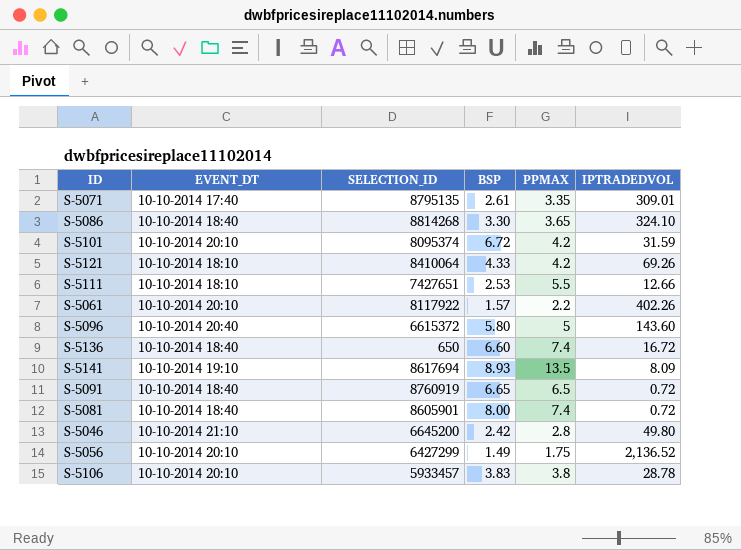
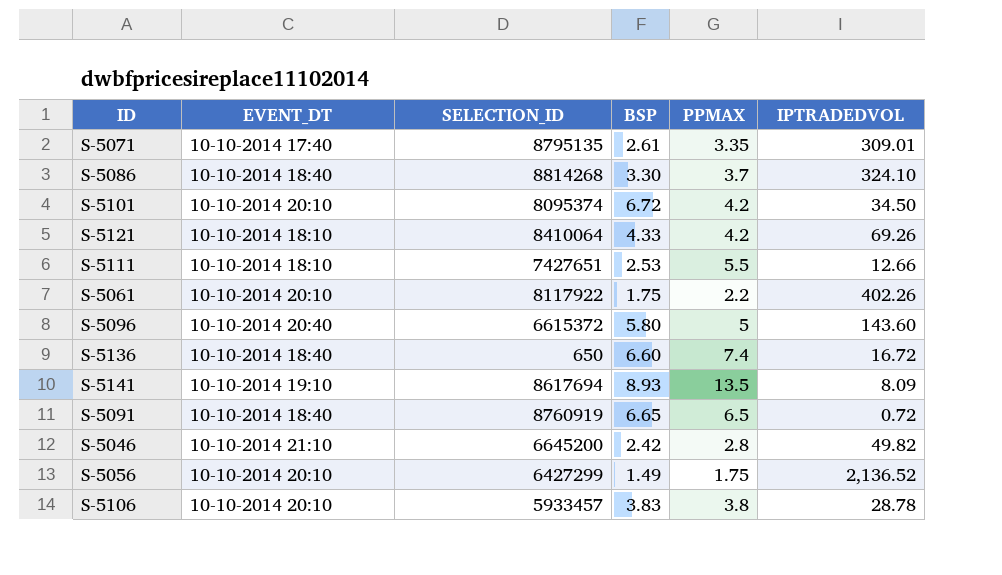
row S-5081: 10-10-2014 18:40 | 8605901 | 8.00 | 7.4 | 0.72 -> none
S-5086 | PPMAX: 3.65 -> 3.7
S-5101 | IPTRADEDVOL: 31.59 -> 34.50
S-5061 | BSP: 1.57 -> 1.75
S-5046 | IPTRADEDVOL: 49.80 -> 49.82

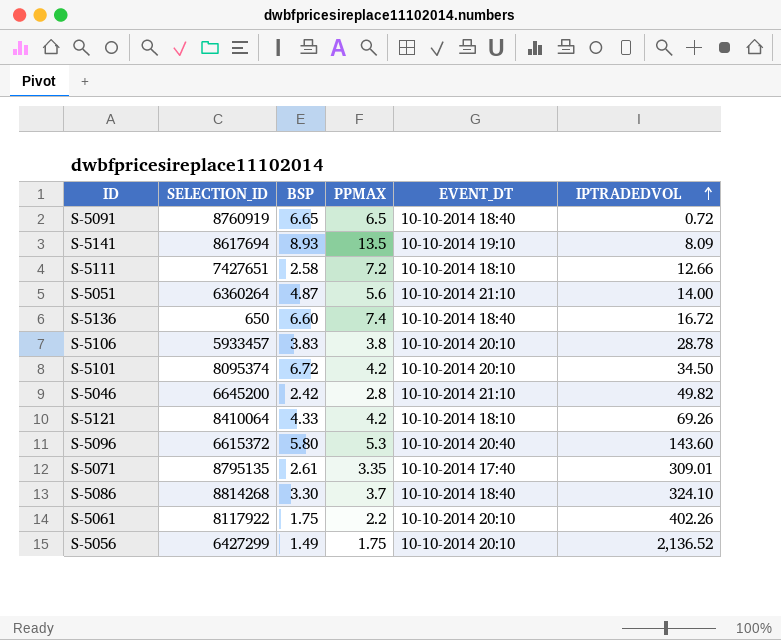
row order: none -> IPTRADEDVOL ascending
column EVENT_DT | position: 2 -> 5
S-5111 | BSP: 2.53 -> 2.58
S-5111 | PPMAX: 5.5 -> 7.2
row S-5051: none -> 6360264 | 4.87 | 5.6 | 10-10-2014 21:10 | 14.00
S-5096 | PPMAX: 5 -> 5.3

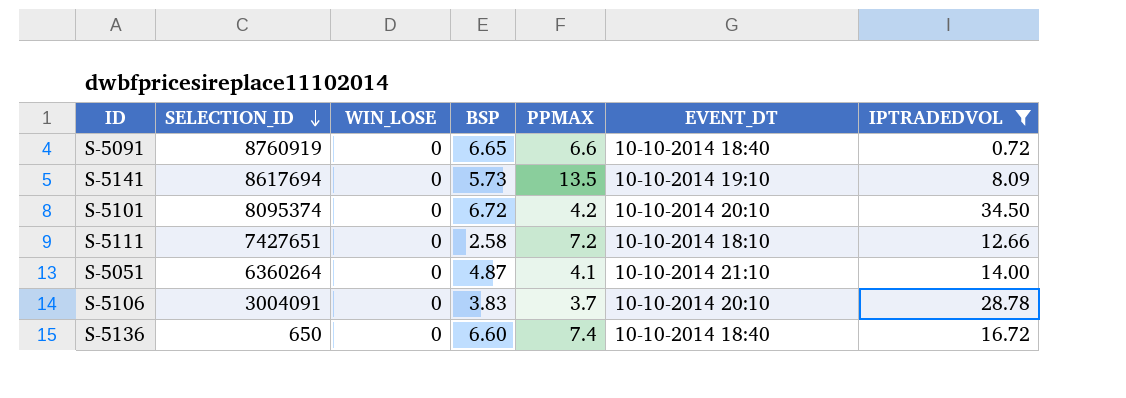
filter: none -> IPTRADEDVOL <= 34.50
row order: IPTRADEDVOL ascending -> SELECTION_ID descending
column WIN_LOSE | position: none -> 3
S-5091 | PPMAX: 6.5 -> 6.6
S-5141 | BSP: 8.93 -> 5.73
S-5051 | PPMAX: 5.6 -> 4.1
S-5106 | SELECTION_ID: 5933457 -> 3004091
S-5106 | PPMAX: 3.8 -> 3.7

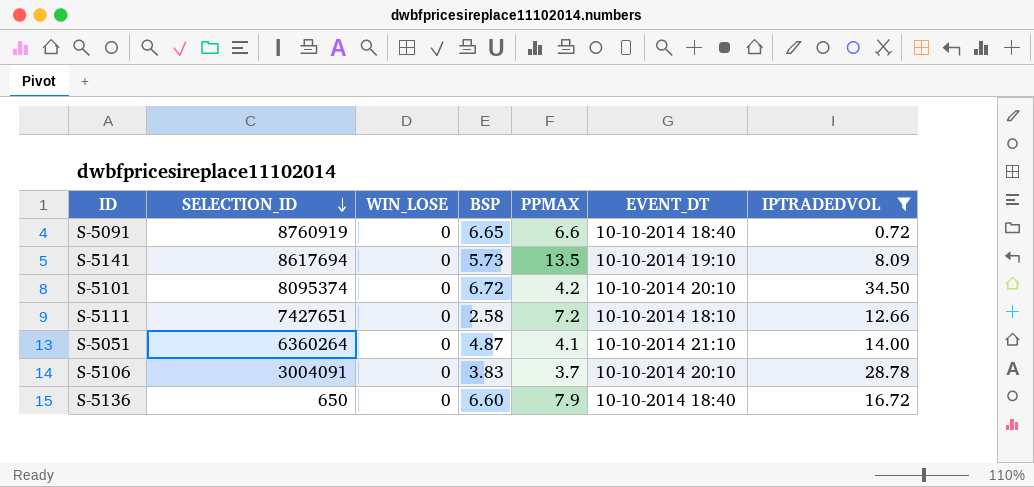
S-5136 | PPMAX: 7.4 -> 7.9

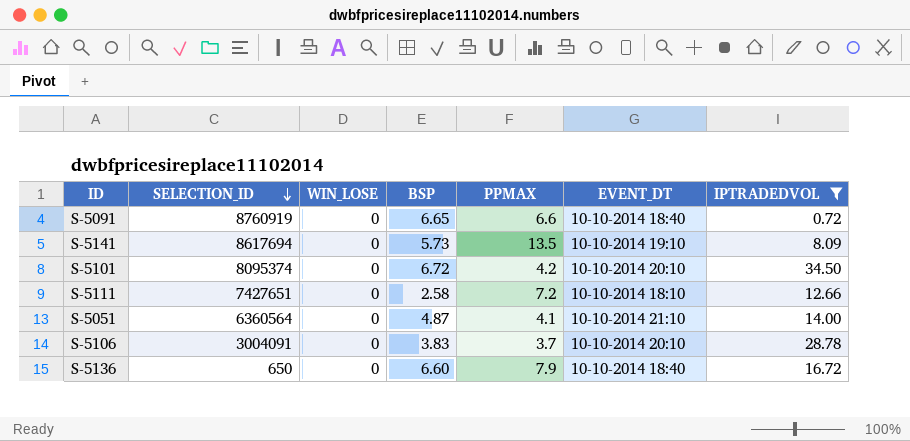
S-5051 | SELECTION_ID: 6360264 -> 6360564

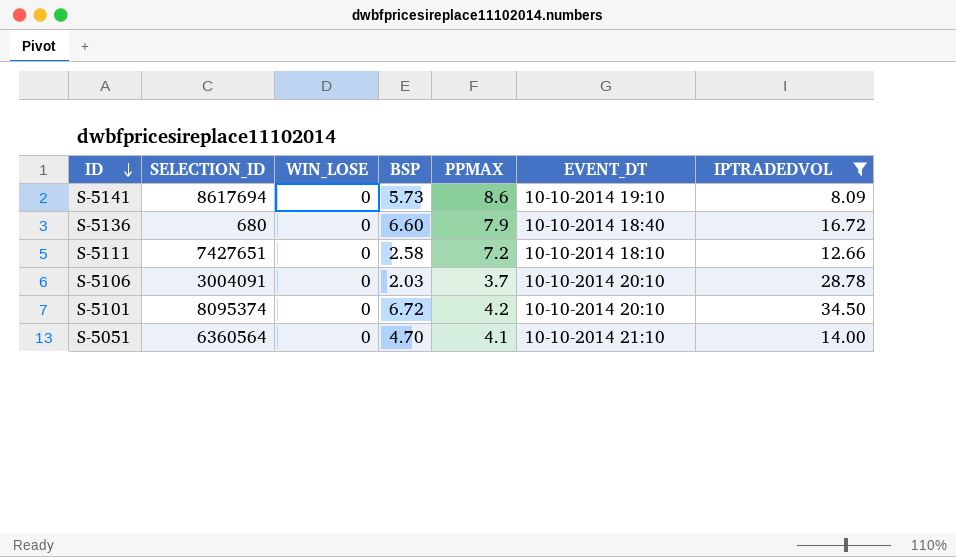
row order: SELECTION_ID descending -> ID descending
row S-5091: 8760919 | 0 | 6.65 | 6.6 | 10-10-2014 18:40 | 0.72 -> none
S-5141 | PPMAX: 13.5 -> 8.6
S-5136 | SELECTION_ID: 650 -> 680
S-5106 | BSP: 3.83 -> 2.03
S-5051 | BSP: 4.87 -> 4.70

